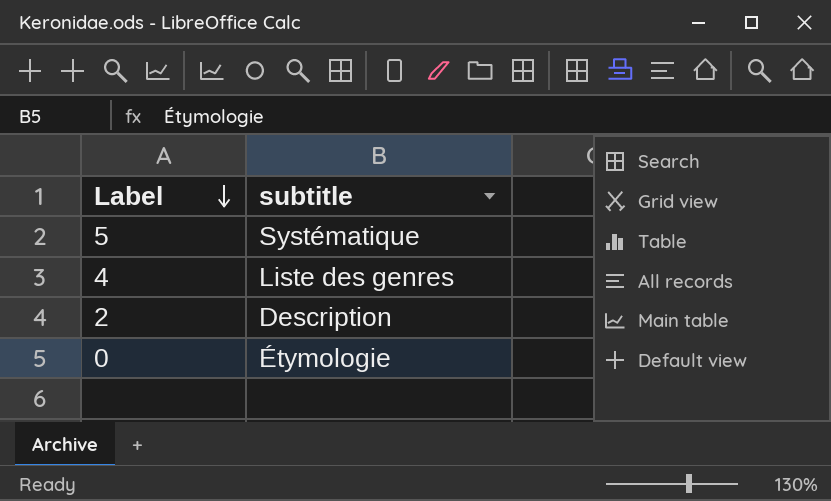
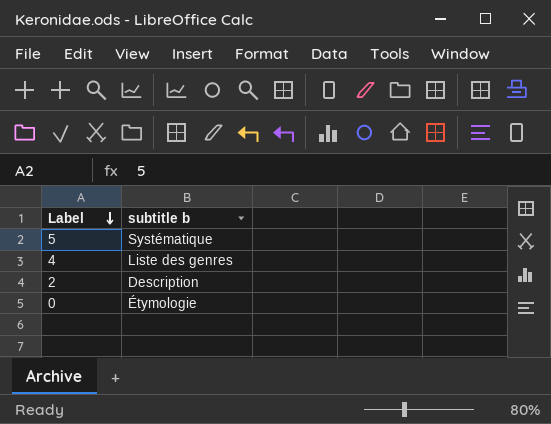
column name: subtitle -> subtitle b

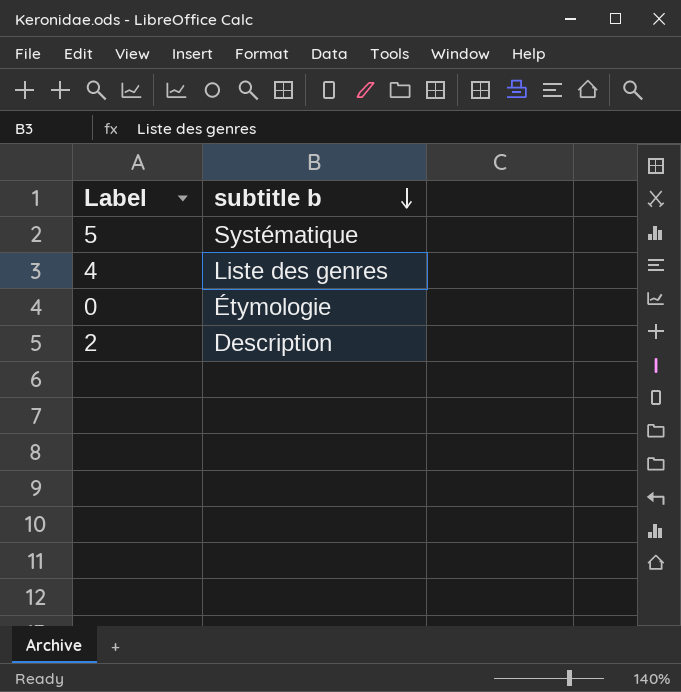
row order: Label descending -> subtitle b descending

